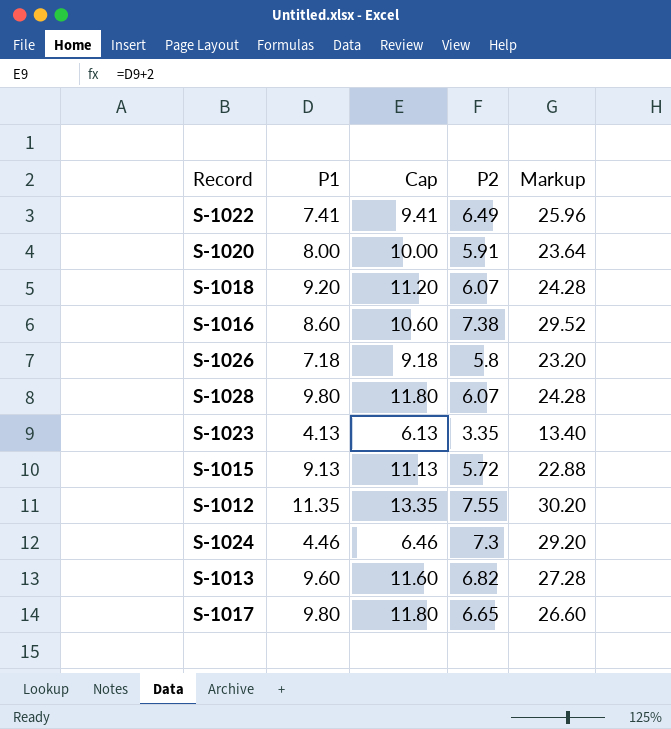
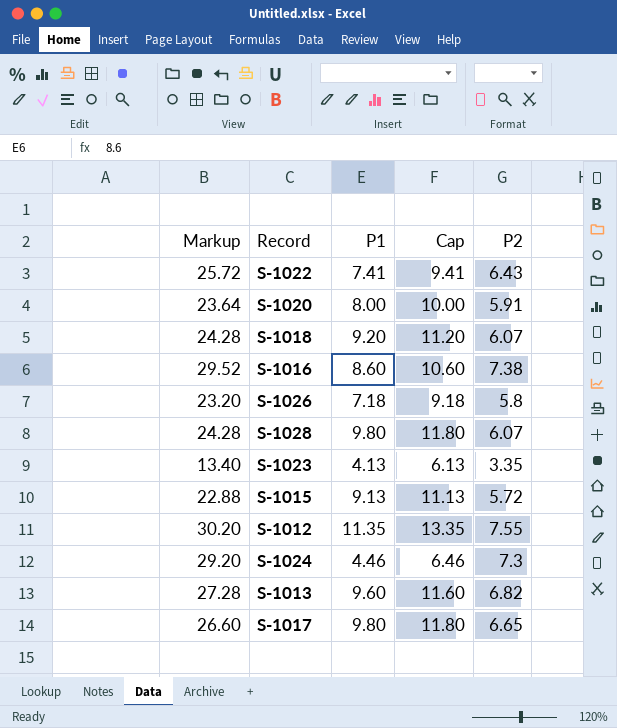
column Markup | position: 5 -> 1
S-1022 | Markup: 25.96 -> 25.72
S-1022 | P2: 6.49 -> 6.43

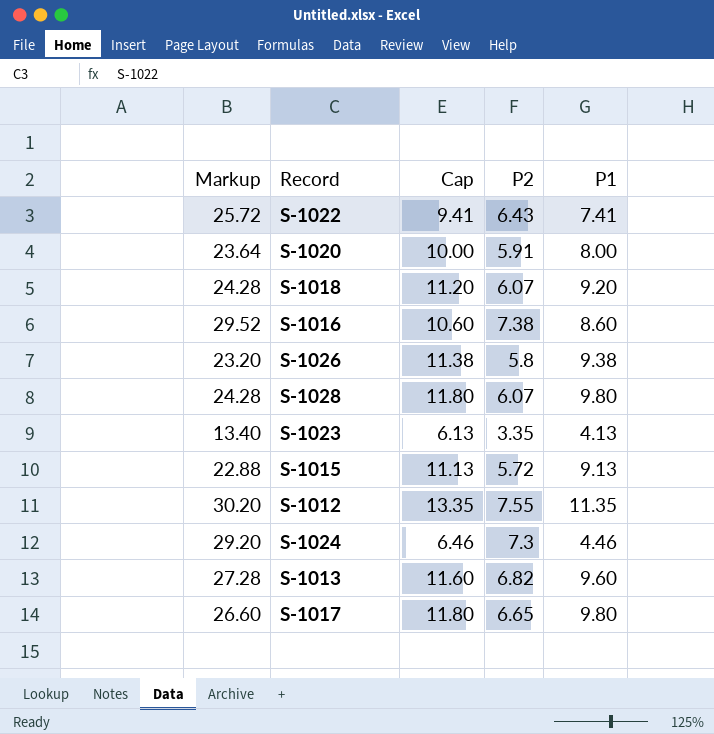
column P1 | position: 3 -> 5
S-1026 | Cap: 9.18 -> 11.38
S-1026 | P1: 7.18 -> 9.38

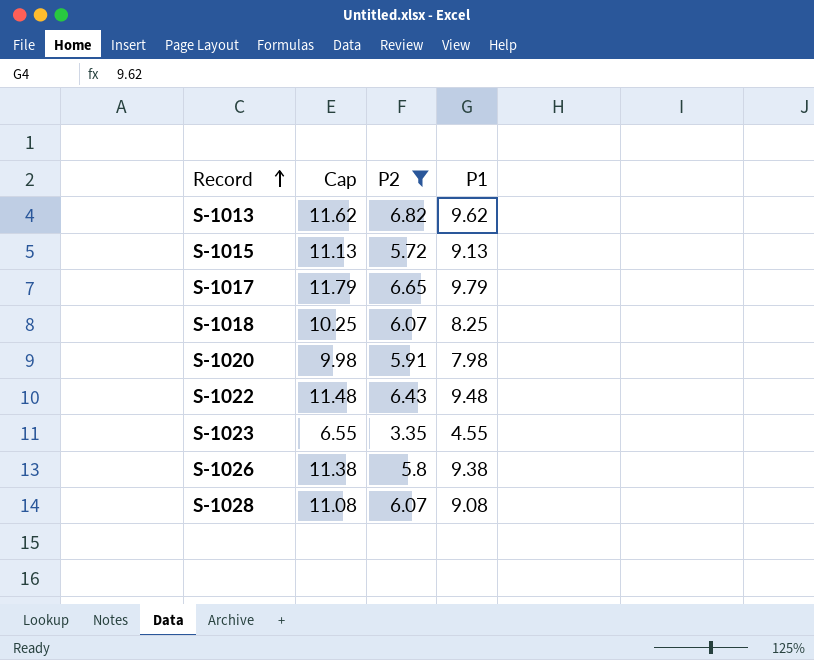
filter: none -> P2 <= 6.82
row order: none -> Record ascending
column Markup | formula: [P2] * 4 -> none
S-1013 | Cap: 11.60 -> 11.62
S-1013 | P1: 9.60 -> 9.62
S-1017 | Cap: 11.80 -> 11.79
S-1017 | P1: 9.80 -> 9.79
S-1018 | Cap: 11.20 -> 10.25
S-1018 | P1: 9.20 -> 8.25
S-1020 | Cap: 10.00 -> 9.98
S-1020 | P1: 8.00 -> 7.98
S-1022 | Cap: 9.41 -> 11.48
S-1022 | P1: 7.41 -> 9.48
S-1023 | Cap: 6.13 -> 6.55
S-1023 | P1: 4.13 -> 4.55
S-1028 | Cap: 11.80 -> 11.08
S-1028 | P1: 9.80 -> 9.08

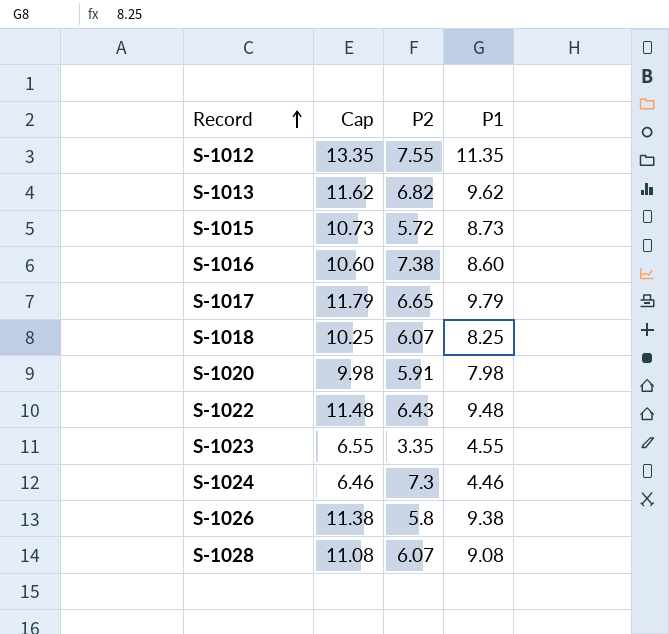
filter: P2 <= 6.82 -> none
S-1015 | Cap: 11.13 -> 10.73
S-1015 | P1: 9.13 -> 8.73

